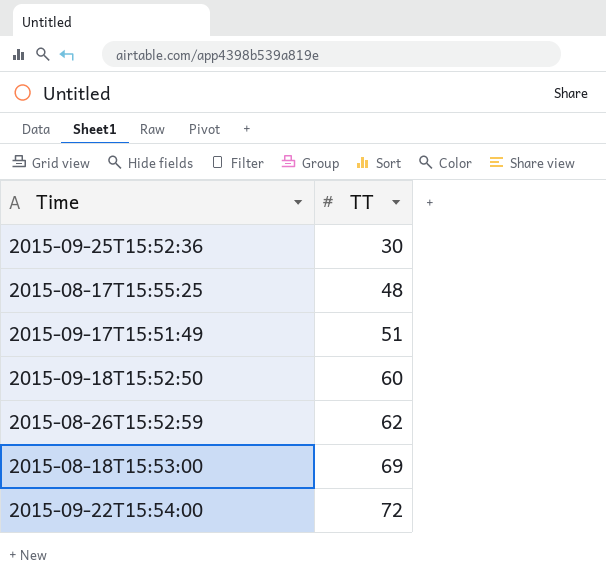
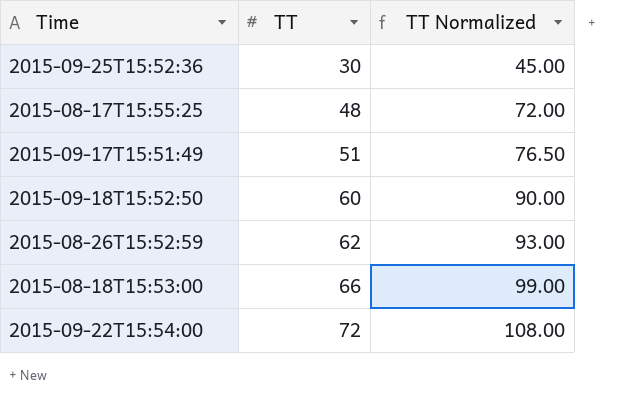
column TT Normalized | formula: none -> [TT] * 1.5
2015-08-18T15:53:00 | TT: 69 -> 66

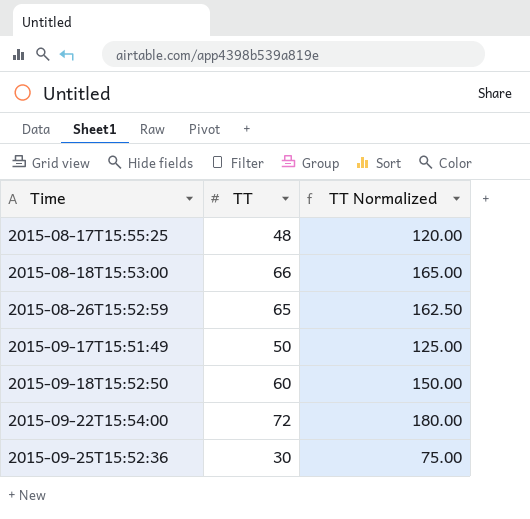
row order: TT ascending -> Time ascending
column TT Normalized | formula: [TT] * 1.5 -> [TT] * 2.5
2015-08-26T15:52:59 | TT: 62 -> 65
2015-09-17T15:51:49 | TT: 51 -> 50

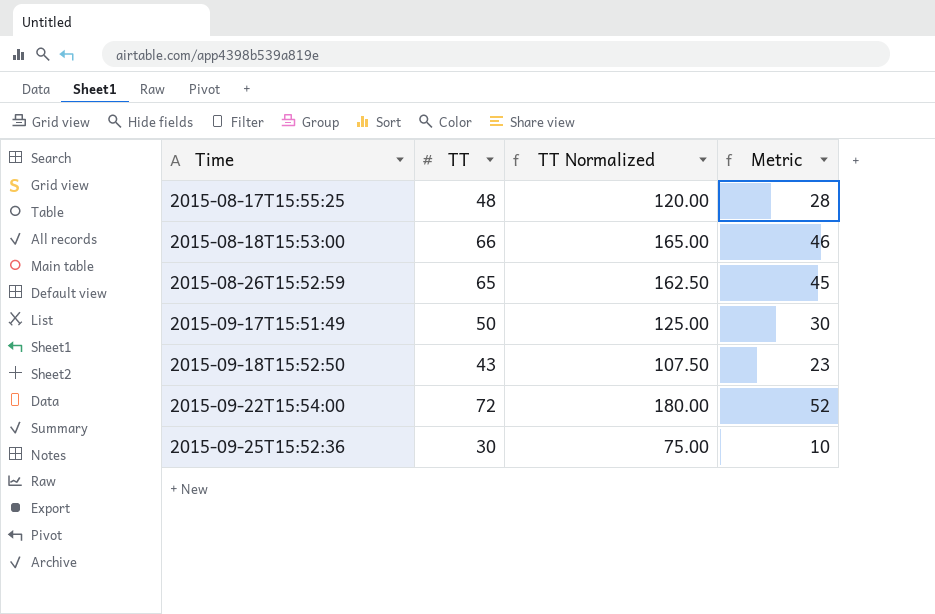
column Metric | formula: none -> [TT] - 20
2015-09-18T15:52:50 | TT: 60 -> 43
2015-09-18T15:52:50 | TT Normalized: 150.00 -> 107.50

